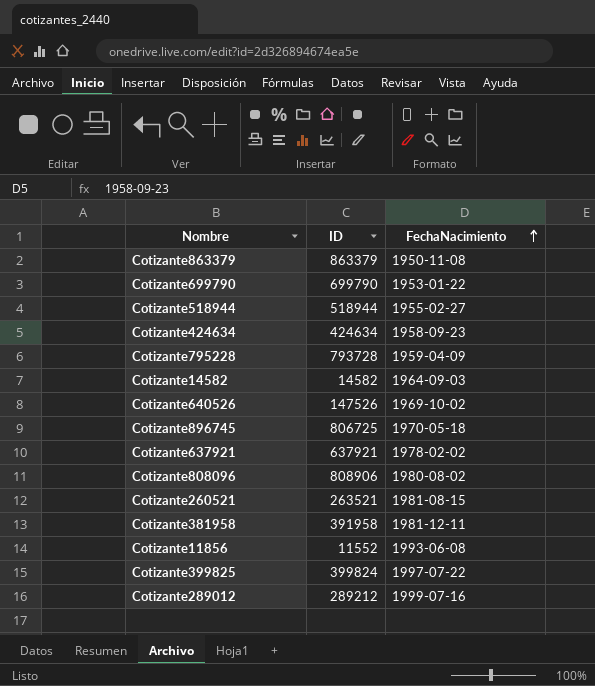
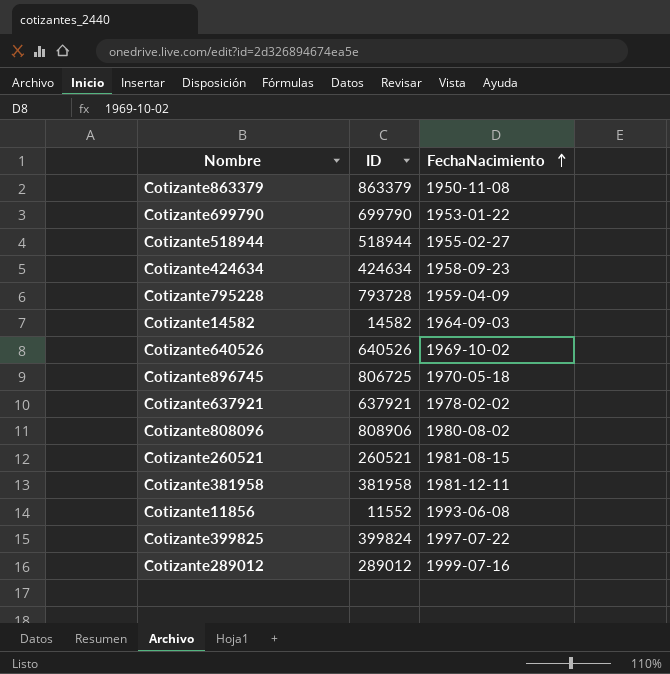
Cotizante640526 | ID: 147526 -> 640526
Cotizante260521 | ID: 263521 -> 260521
Cotizante381958 | ID: 391958 -> 381958
Cotizante289012 | ID: 289212 -> 289012

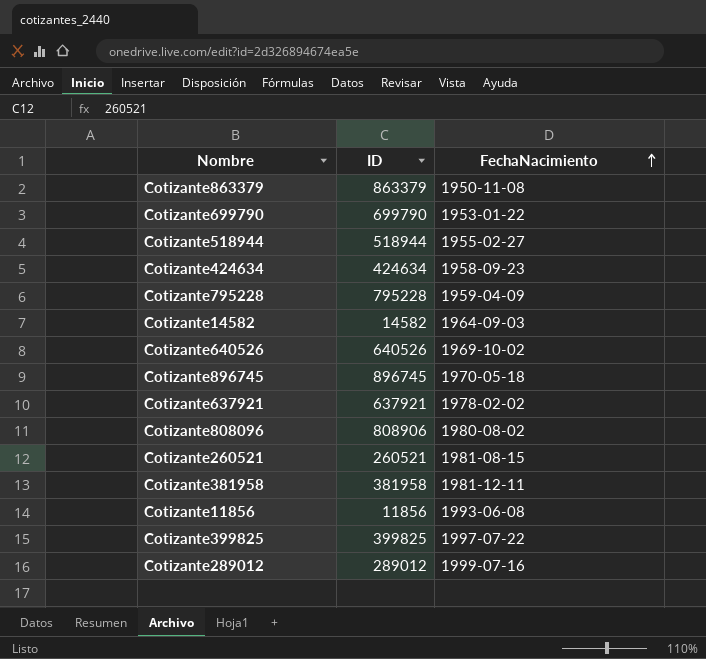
Cotizante795228 | ID: 793728 -> 795228
Cotizante896745 | ID: 806725 -> 896745
Cotizante11856 | ID: 11552 -> 11856
Cotizante399825 | ID: 399824 -> 399825

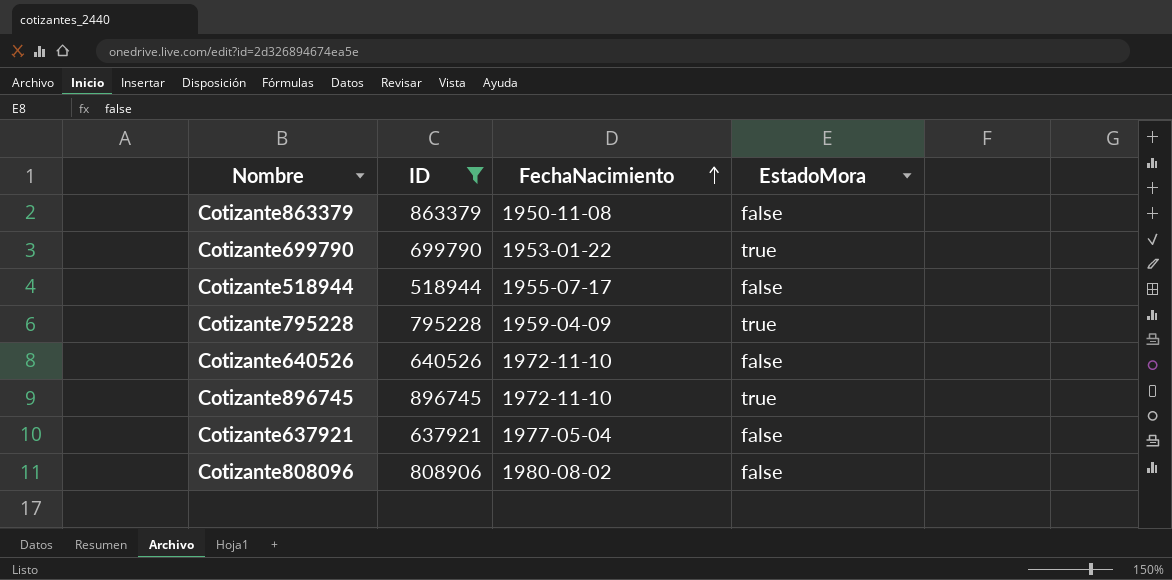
filter: none -> ID >= 518944
column EstadoMora | position: none -> 4
Cotizante518944 | FechaNacimiento: 1955-02-27 -> 1955-07-17
Cotizante640526 | FechaNacimiento: 1969-10-02 -> 1972-11-10
Cotizante896745 | FechaNacimiento: 1970-05-18 -> 1972-11-10
Cotizante637921 | FechaNacimiento: 1978-02-02 -> 1977-05-04

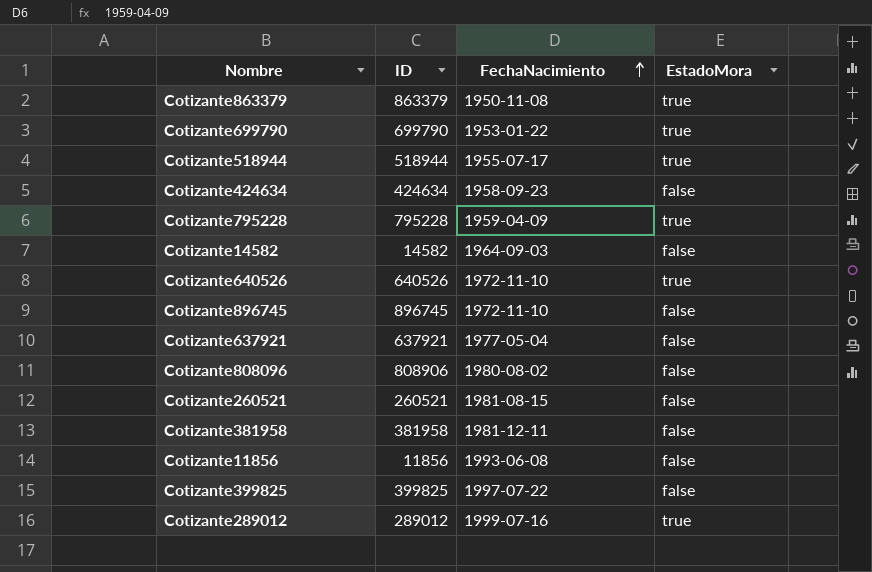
filter: ID >= 518944 -> none
Cotizante863379 | EstadoMora: false -> true
Cotizante518944 | EstadoMora: false -> true
Cotizante640526 | EstadoMora: false -> true
Cotizante896745 | EstadoMora: true -> false

